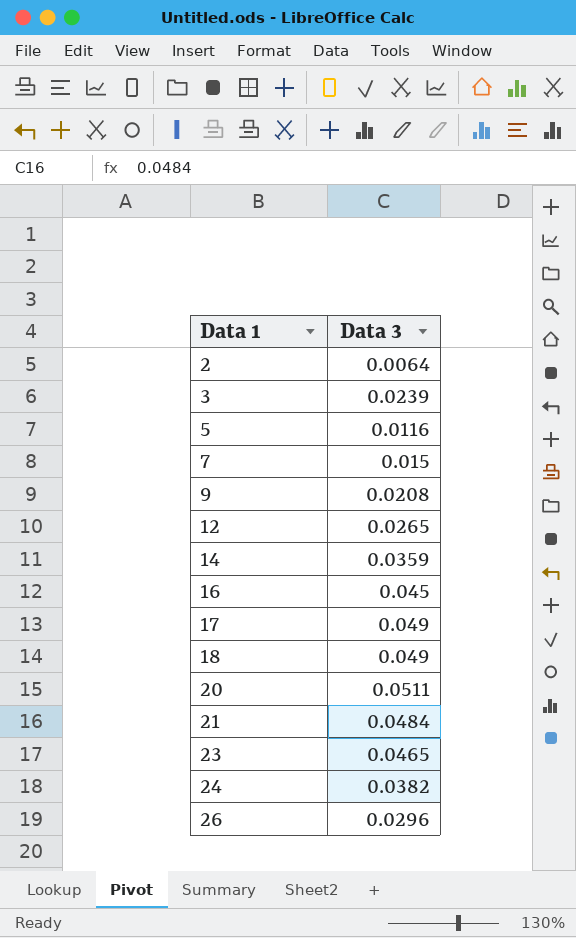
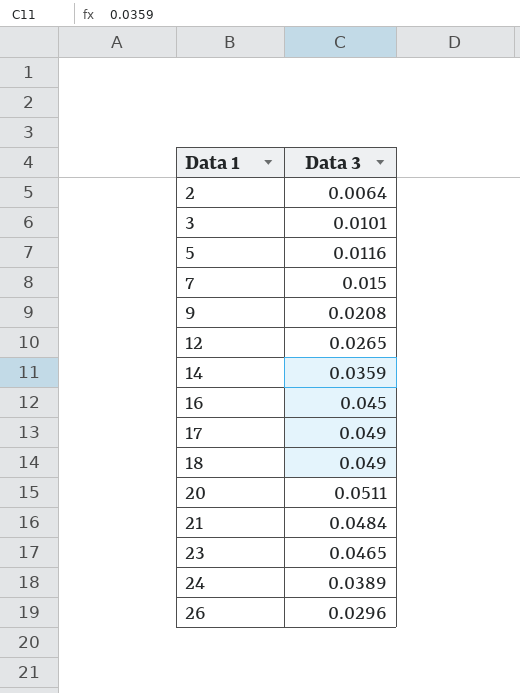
3 | Data 3: 0.0239 -> 0.0101
24 | Data 3: 0.0382 -> 0.0389

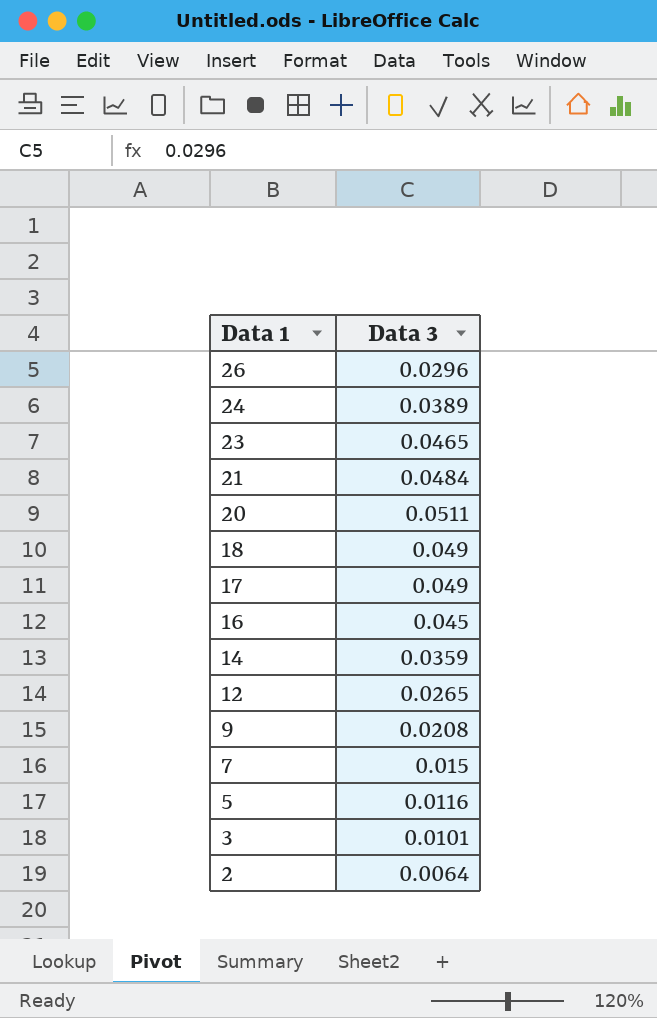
row order: Data 1 ascending -> Data 1 descending

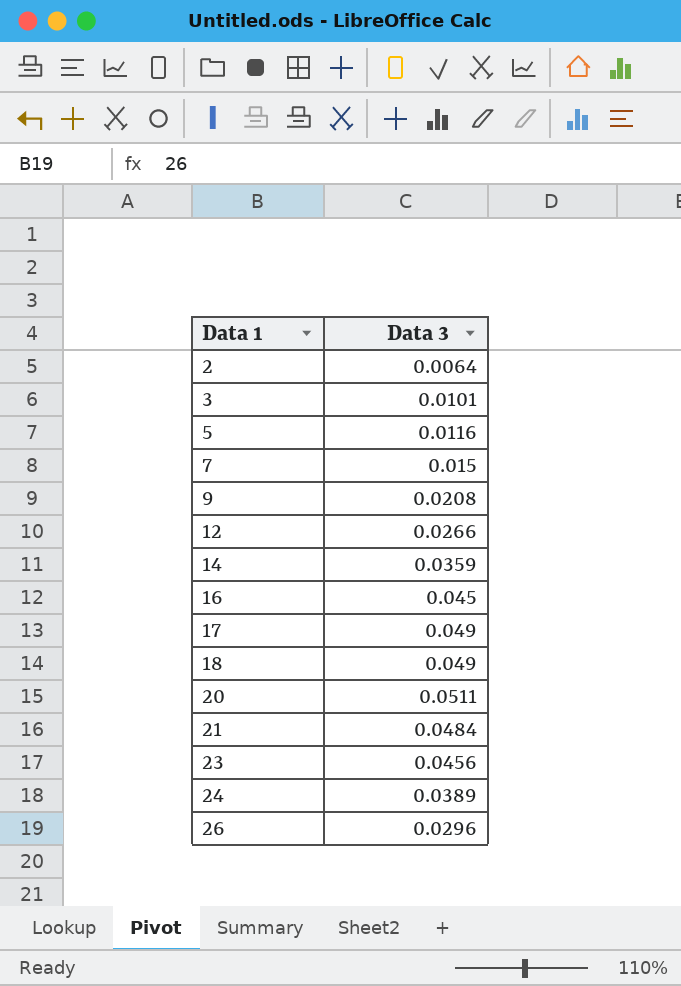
row order: Data 1 descending -> Data 1 ascending
12 | Data 3: 0.0265 -> 0.0266
23 | Data 3: 0.0465 -> 0.0456

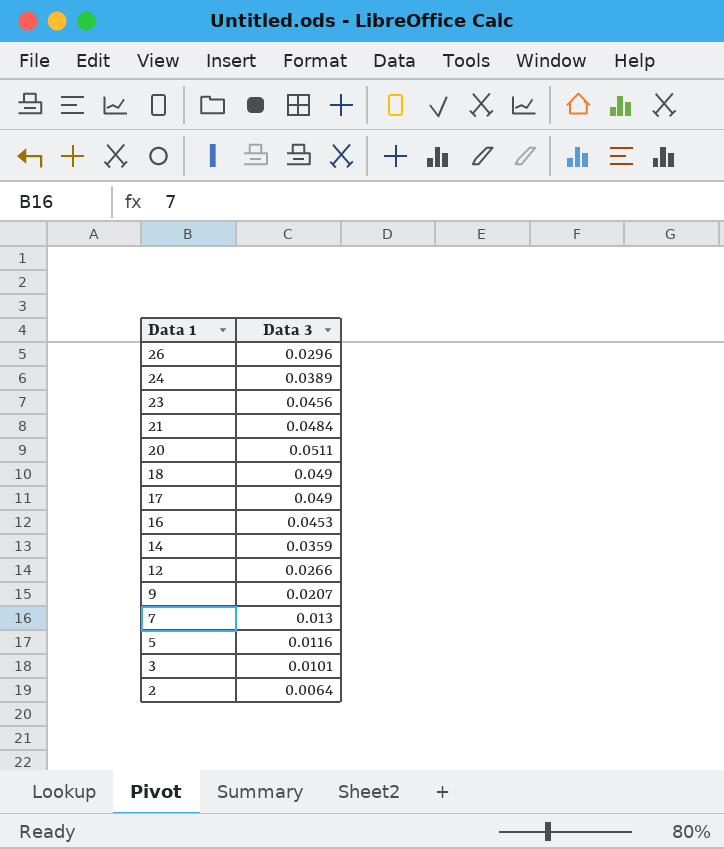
row order: Data 1 ascending -> Data 1 descending
16 | Data 3: 0.045 -> 0.0453
9 | Data 3: 0.0208 -> 0.0207
7 | Data 3: 0.015 -> 0.013

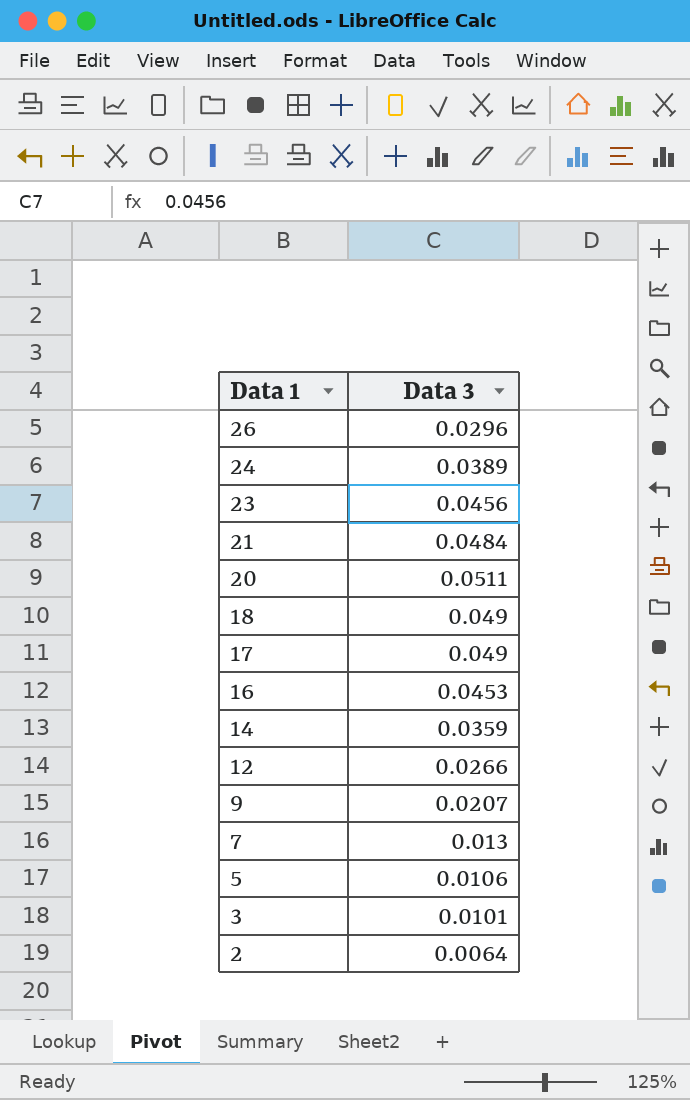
5 | Data 3: 0.0116 -> 0.0106

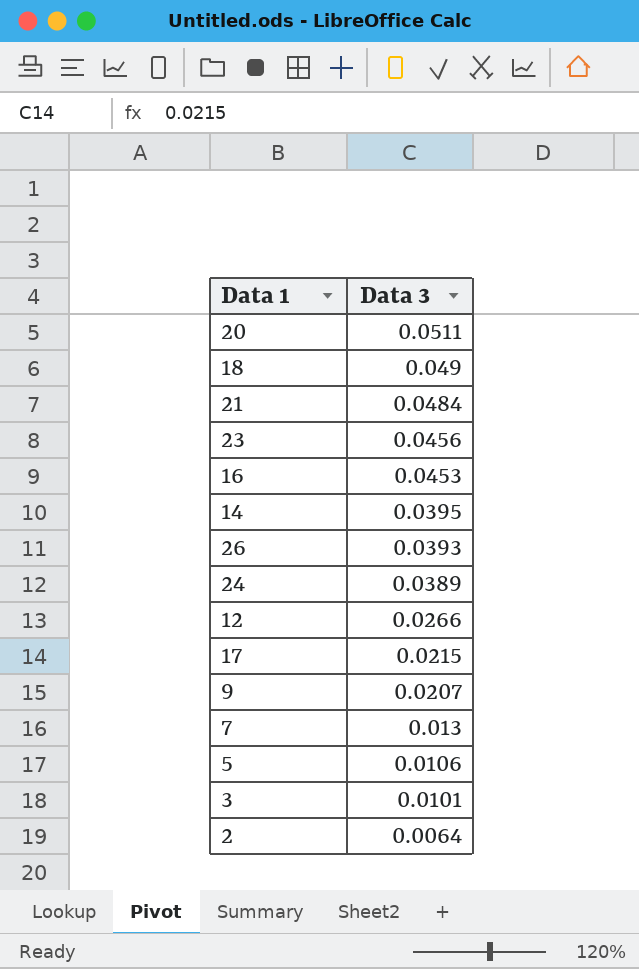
row order: Data 1 descending -> Data 3 descending
14 | Data 3: 0.0359 -> 0.0395
26 | Data 3: 0.0296 -> 0.0393
17 | Data 3: 0.049 -> 0.0215

